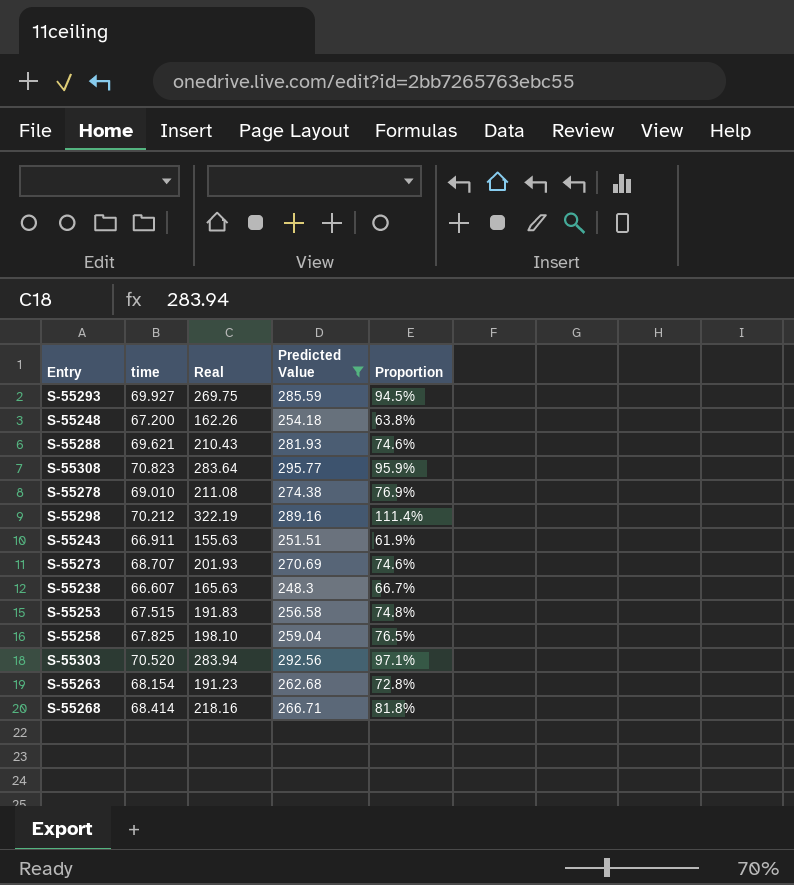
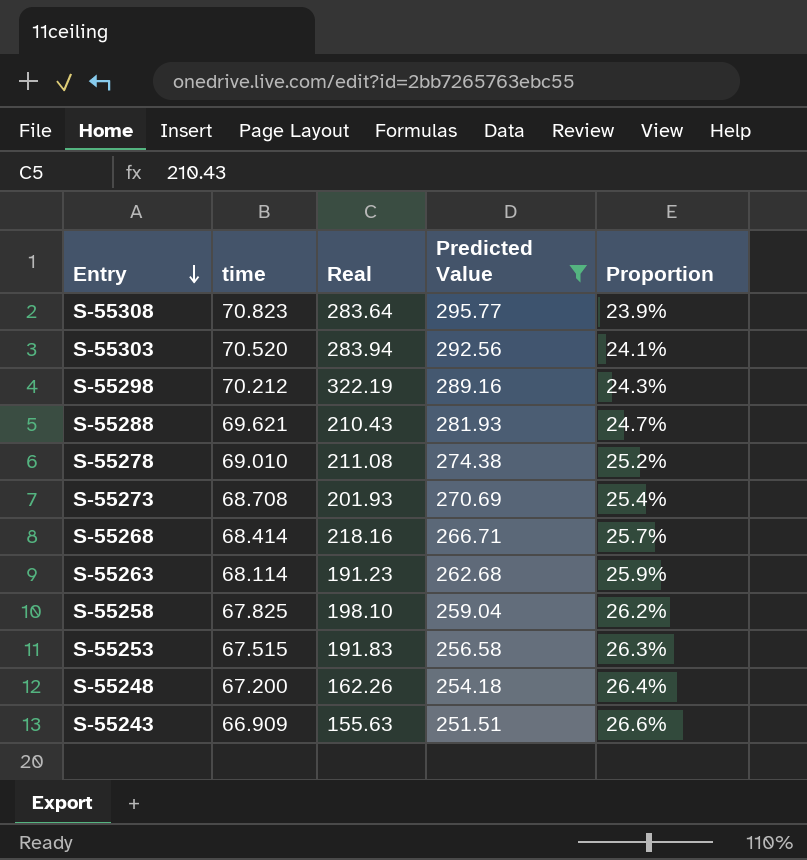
row order: none -> Entry descending
column Proportion | formula: [Real] / [Predicted Value] -> [time] / [Predicted Value]
row S-55293: 69.927 | 269.75 | 285.59 | 94.5% -> none
row S-55238: 66.607 | 165.63 | 248.3 | 66.7% -> none
S-55273 | time: 68.707 -> 68.708
S-55263 | time: 68.154 -> 68.114
S-55243 | time: 66.911 -> 66.909

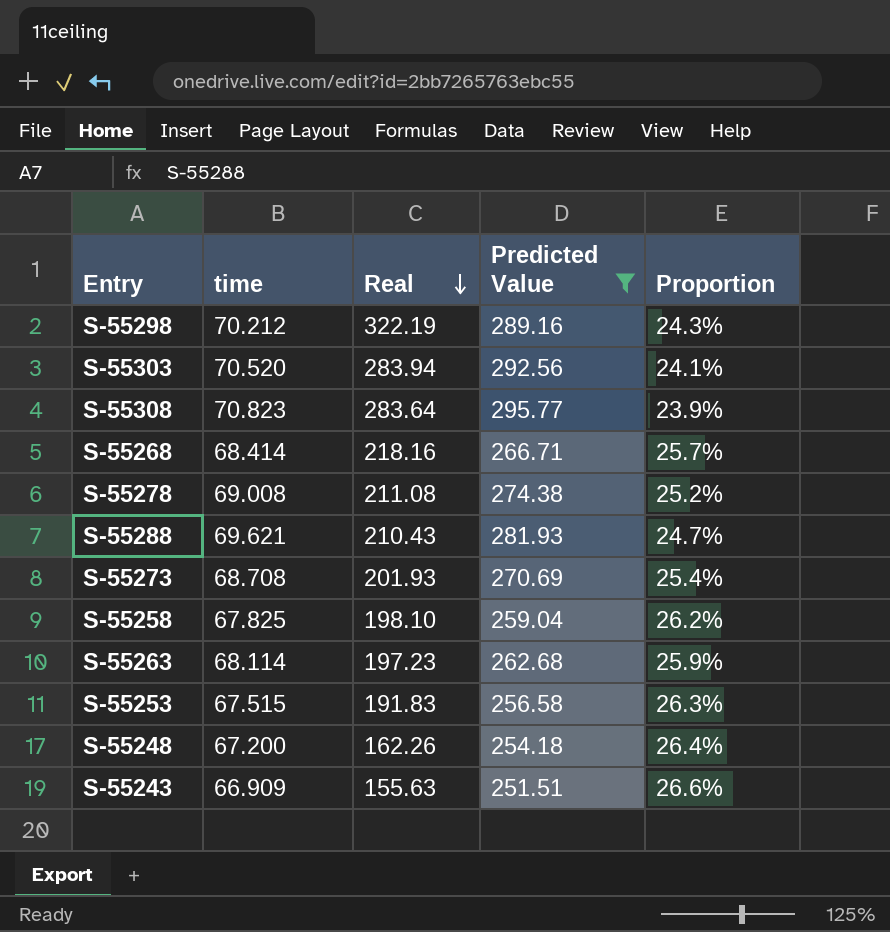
row order: Entry descending -> Real descending
S-55278 | time: 69.010 -> 69.008
S-55263 | Real: 191.23 -> 197.23

